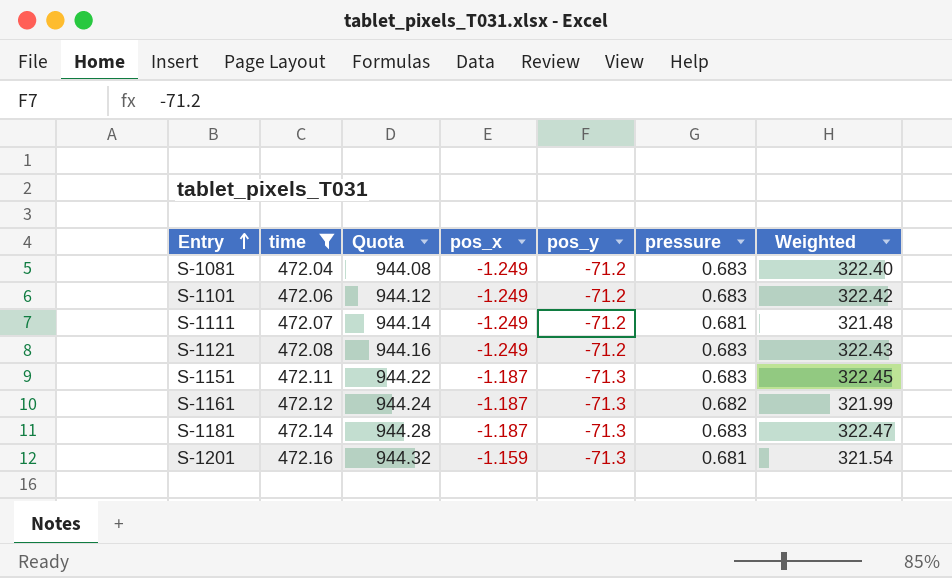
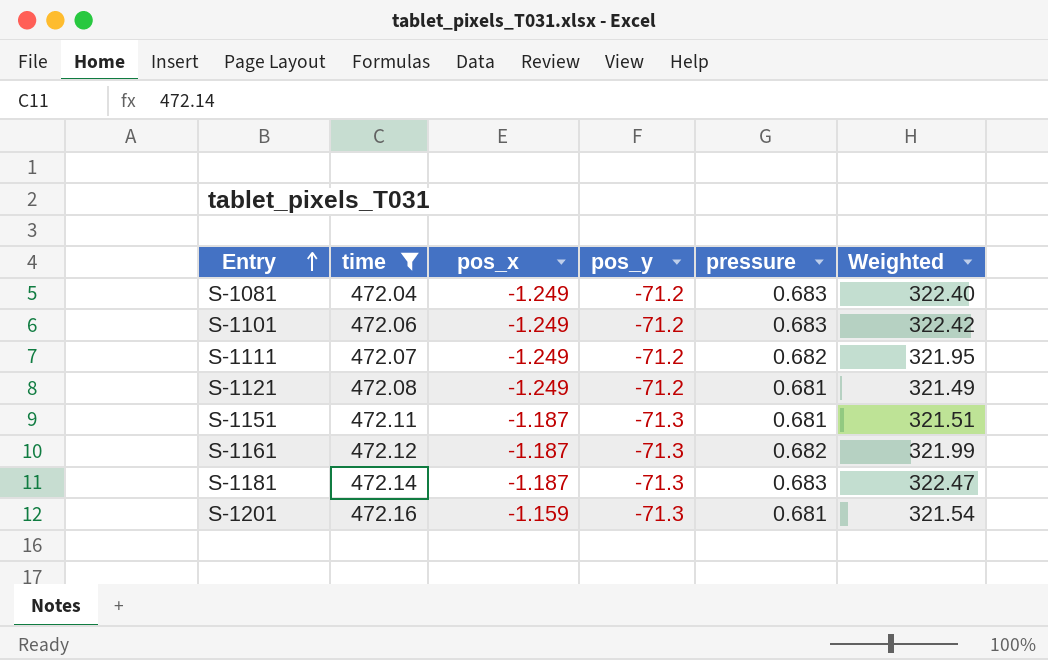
column Quota | formula: [time] * 2 -> none
S-1111 | pressure: 0.681 -> 0.682
S-1111 | Weighted: 321.48 -> 321.95
S-1121 | pressure: 0.683 -> 0.681
S-1121 | Weighted: 322.43 -> 321.49
S-1151 | pressure: 0.683 -> 0.681
S-1151 | Weighted: 322.45 -> 321.51

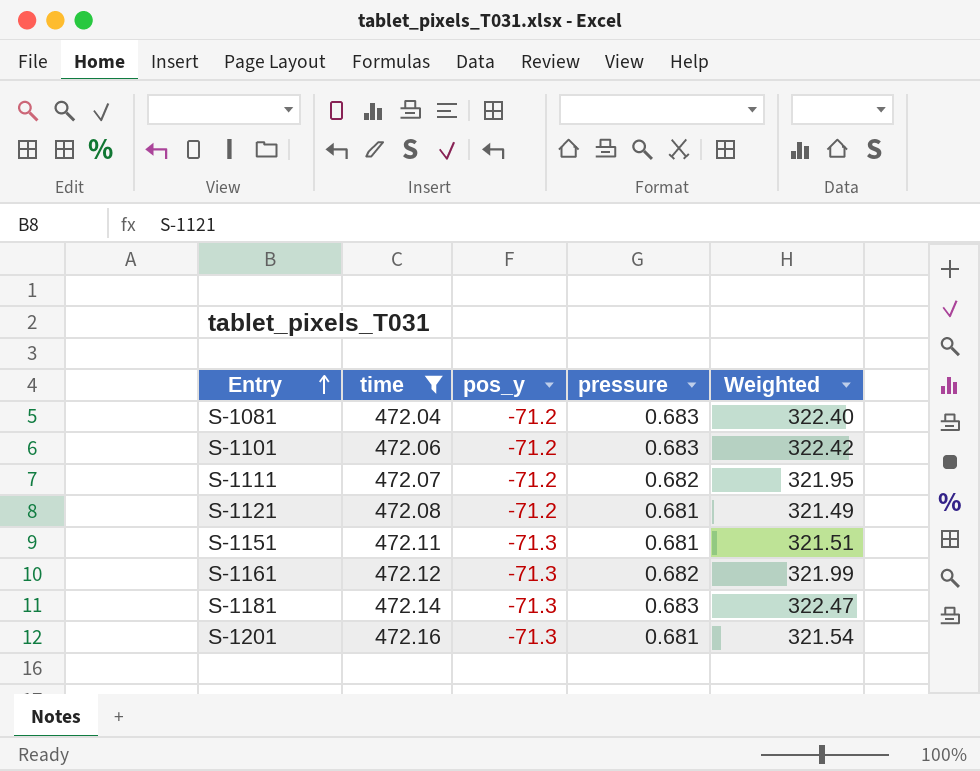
column pos_x | position: 3 -> none

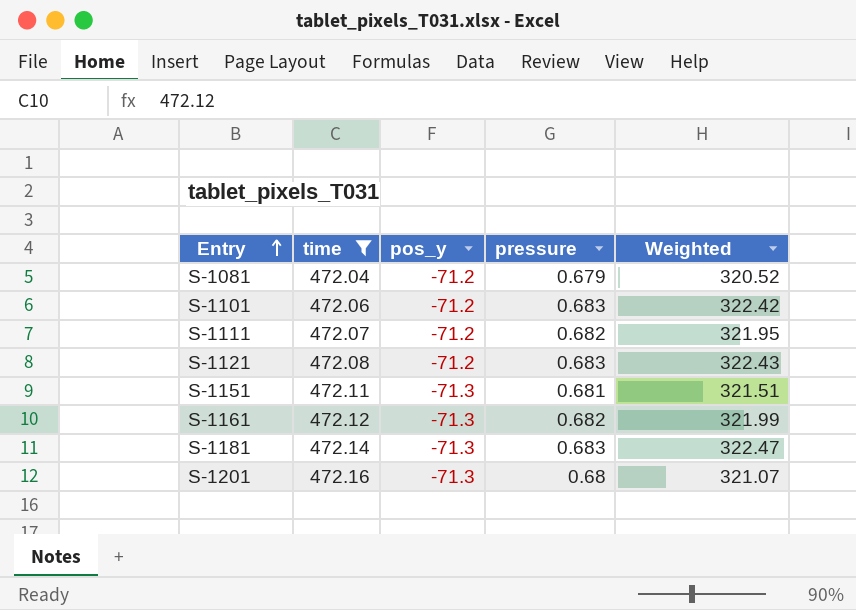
S-1081 | pressure: 0.683 -> 0.679
S-1081 | Weighted: 322.40 -> 320.52
S-1121 | pressure: 0.681 -> 0.683
S-1121 | Weighted: 321.49 -> 322.43
S-1201 | pressure: 0.681 -> 0.68
S-1201 | Weighted: 321.54 -> 321.07

